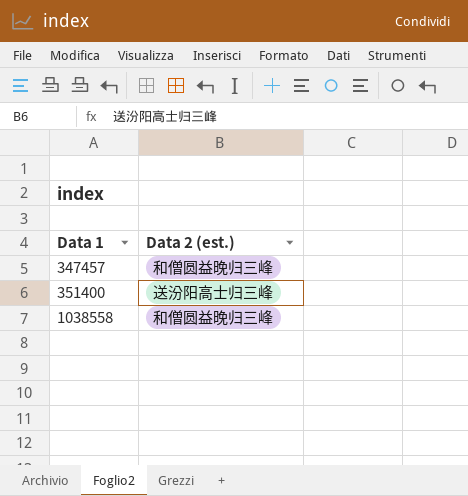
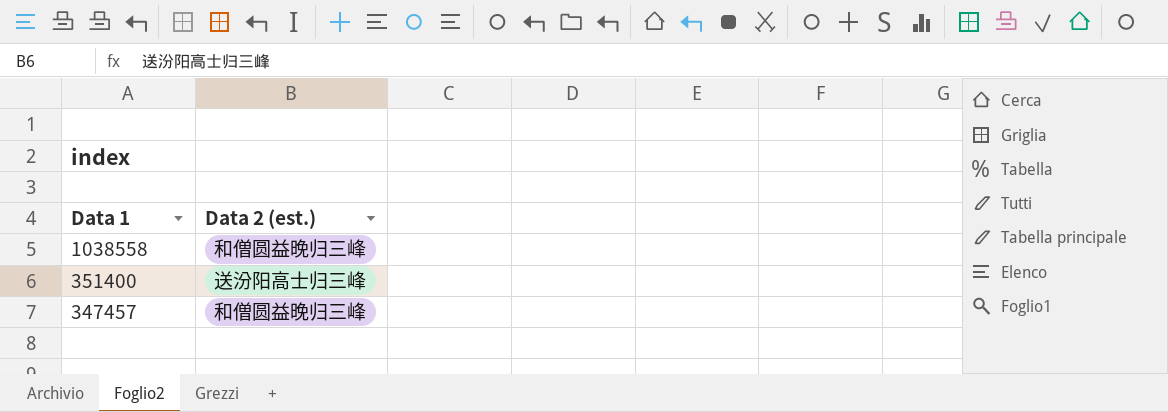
row order: Data 1 ascending -> Data 1 descending

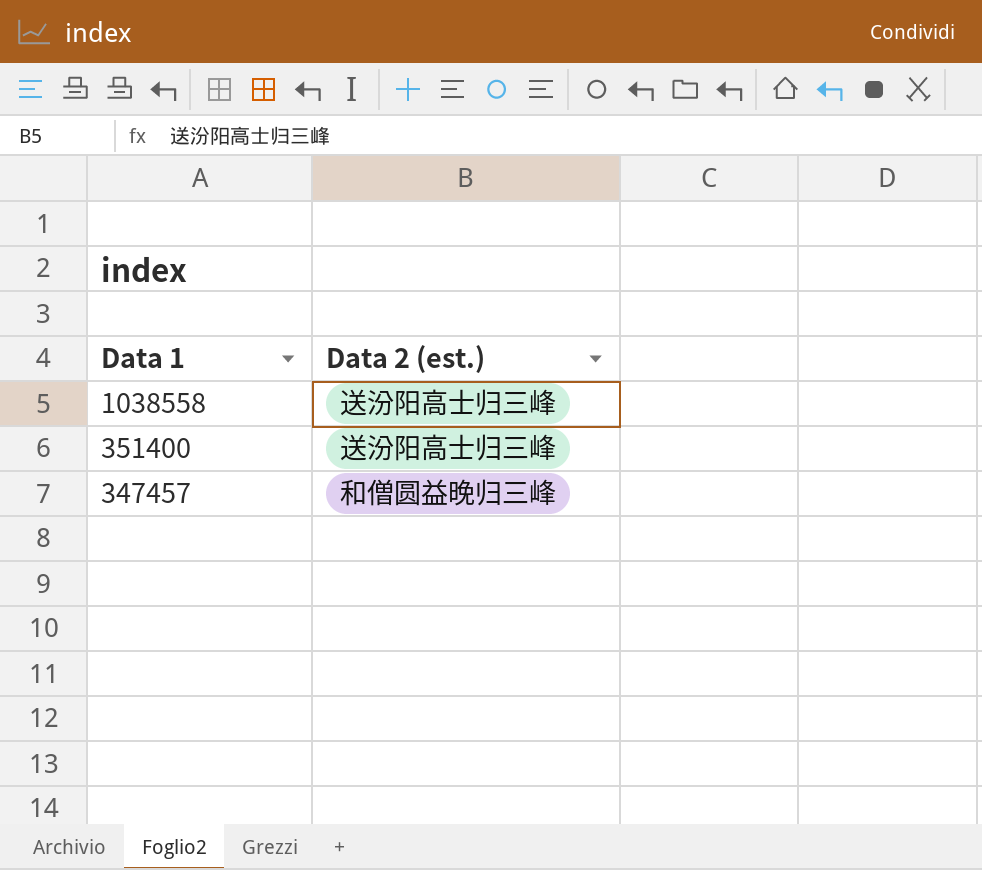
1038558 | Data 2 (est.): 和僧圆益晚归三峰 -> 送汾阳高士归三峰

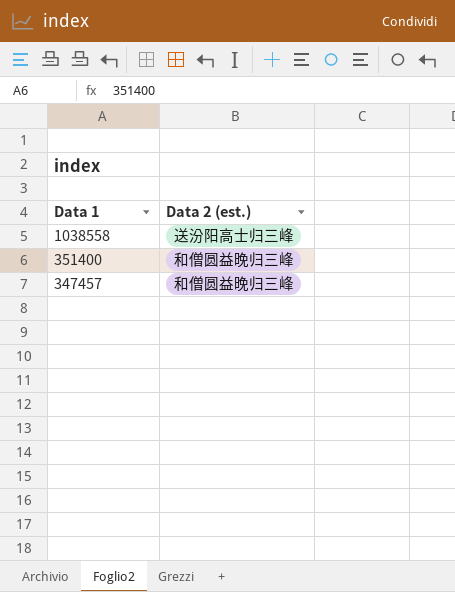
351400 | Data 2 (est.): 送汾阳高士归三峰 -> 和僧圆益晚归三峰

